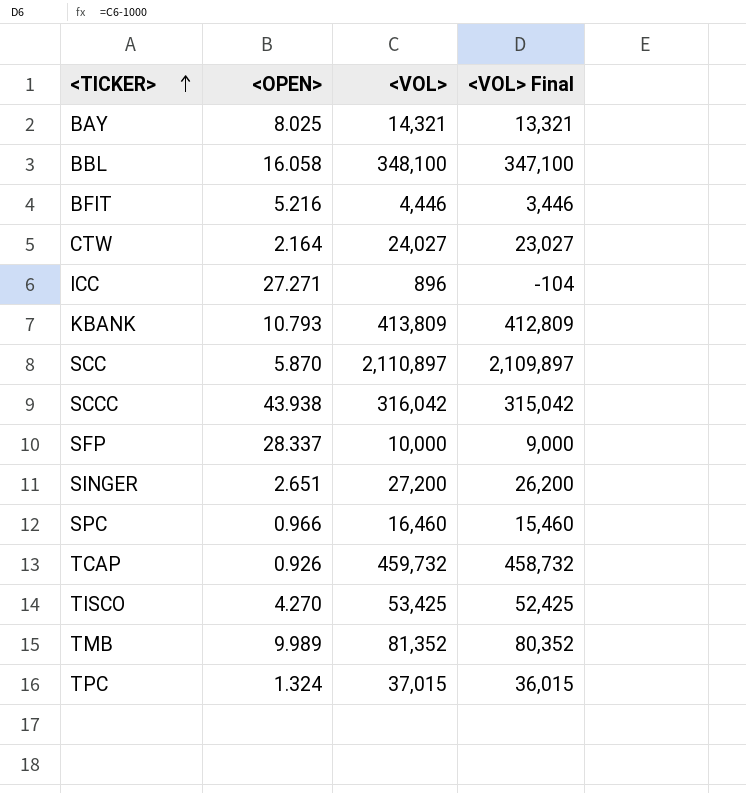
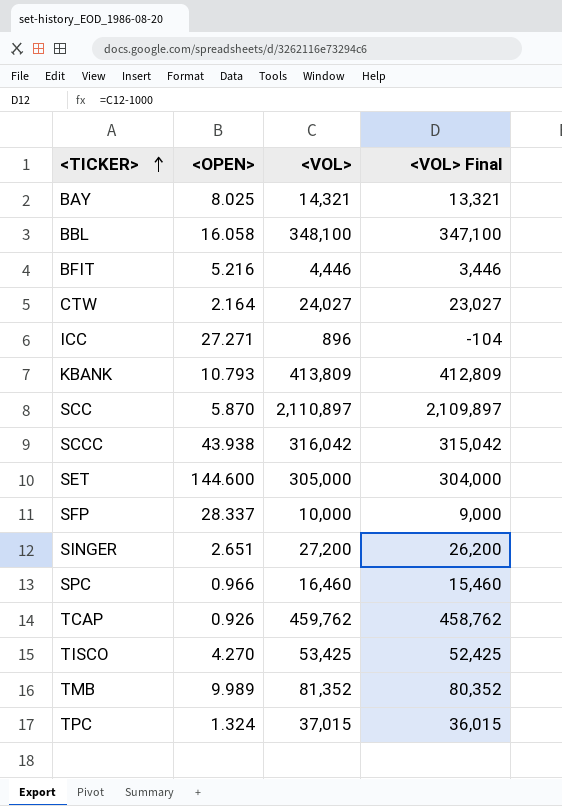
row SET: none -> 144.600 | 305,000 | 304,000
TCAP | <VOL>: 459,732 -> 459,762
TCAP | <VOL> Final: 458,732 -> 458,762

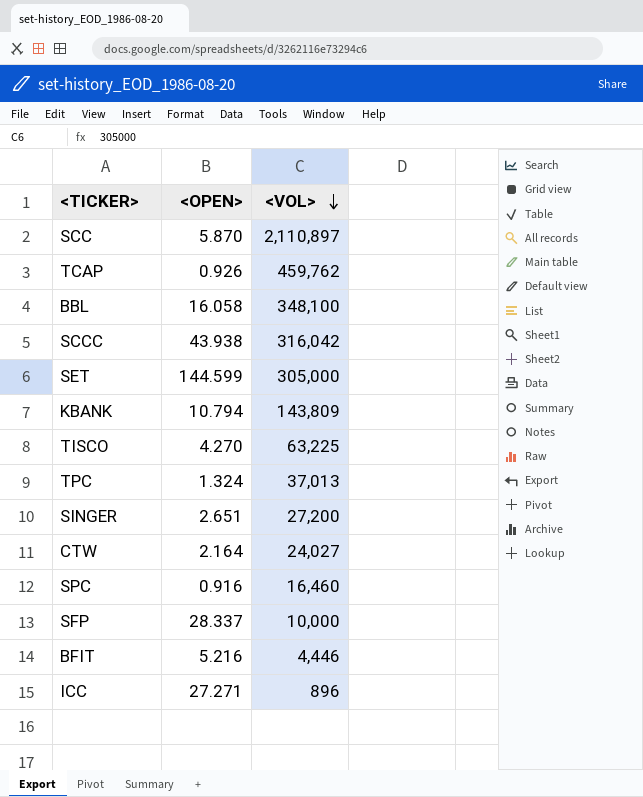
row order: <TICKER> ascending -> <VOL> descending
column <VOL> Final | formula: [<VOL>] - 1000 -> none
row BAY: 8.025 | 14,321 | 13,321 -> none
row TMB: 9.989 | 81,352 | 80,352 -> none
SET | <OPEN>: 144.600 -> 144.599
KBANK | <OPEN>: 10.793 -> 10.794
KBANK | <VOL>: 413,809 -> 143,809
TISCO | <VOL>: 53,425 -> 63,225
TPC | <VOL>: 37,015 -> 37,013
SPC | <OPEN>: 0.966 -> 0.916

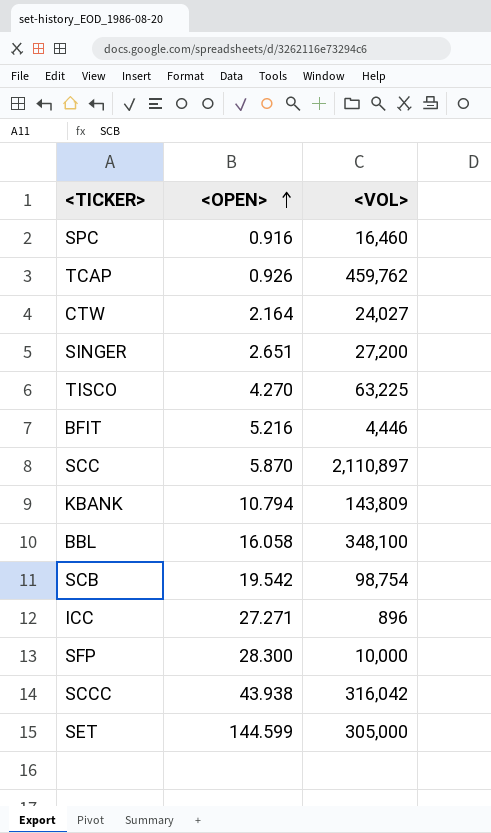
row order: <VOL> descending -> <OPEN> ascending
row TPC: 1.324 | 37,013 -> none
row SCB: none -> 19.542 | 98,754
SFP | <OPEN>: 28.337 -> 28.300

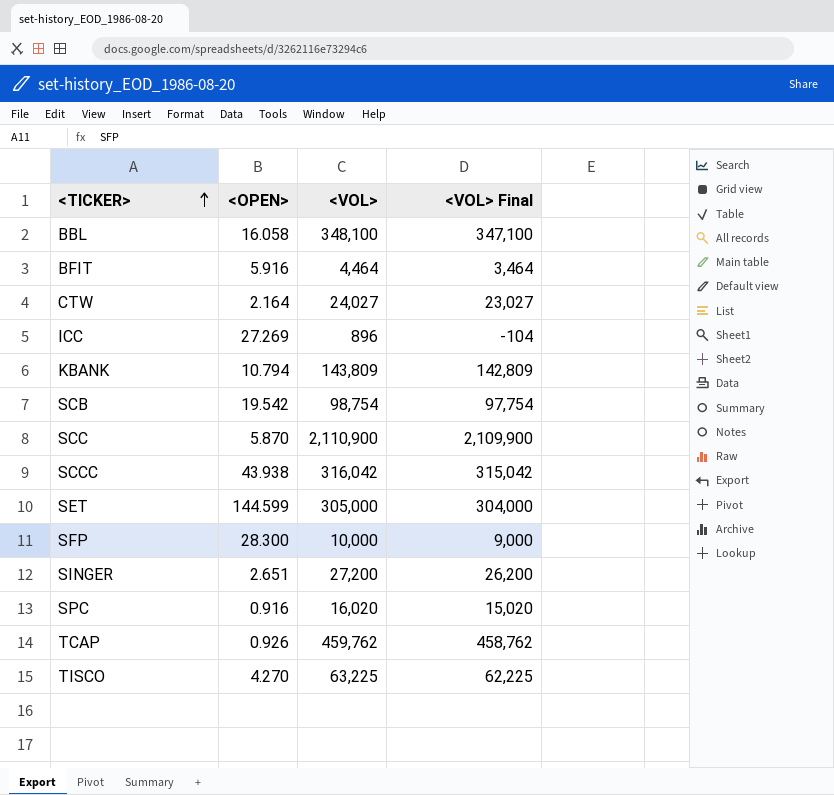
row order: <OPEN> ascending -> <TICKER> ascending
column <VOL> Final | formula: none -> [<VOL>] - 1000
BFIT | <OPEN>: 5.216 -> 5.916
BFIT | <VOL>: 4,446 -> 4,464
ICC | <OPEN>: 27.271 -> 27.269
SCC | <VOL>: 2,110,897 -> 2,110,900
SPC | <VOL>: 16,460 -> 16,020

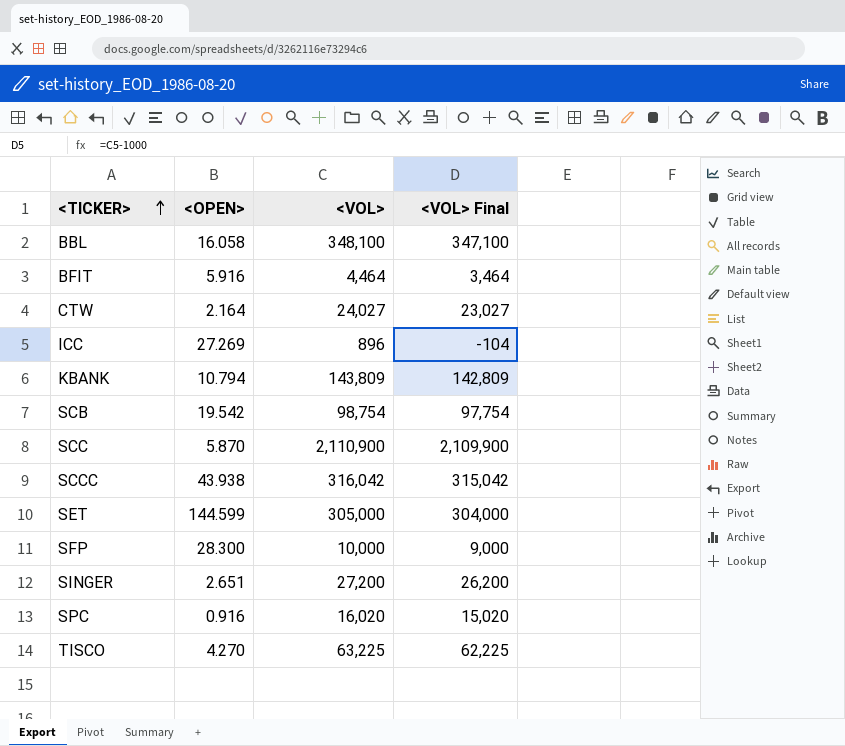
row TCAP: 0.926 | 459,762 | 458,762 -> none

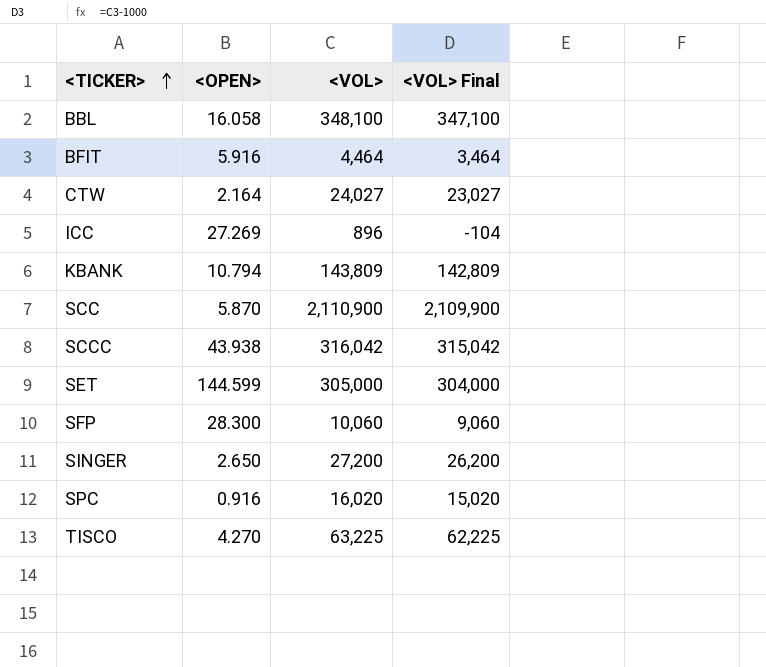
row SCB: 19.542 | 98,754 | 97,754 -> none
SFP | <VOL>: 10,000 -> 10,060
SFP | <VOL> Final: 9,000 -> 9,060
SINGER | <OPEN>: 2.651 -> 2.650

